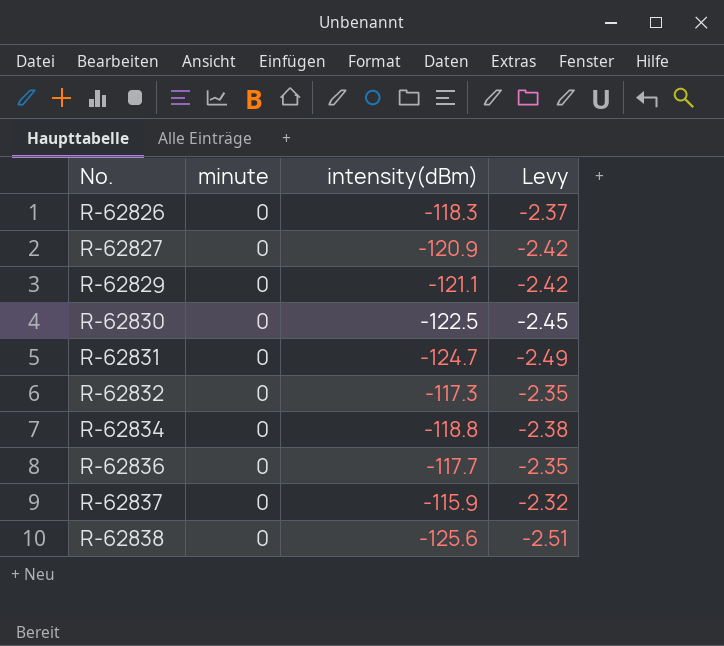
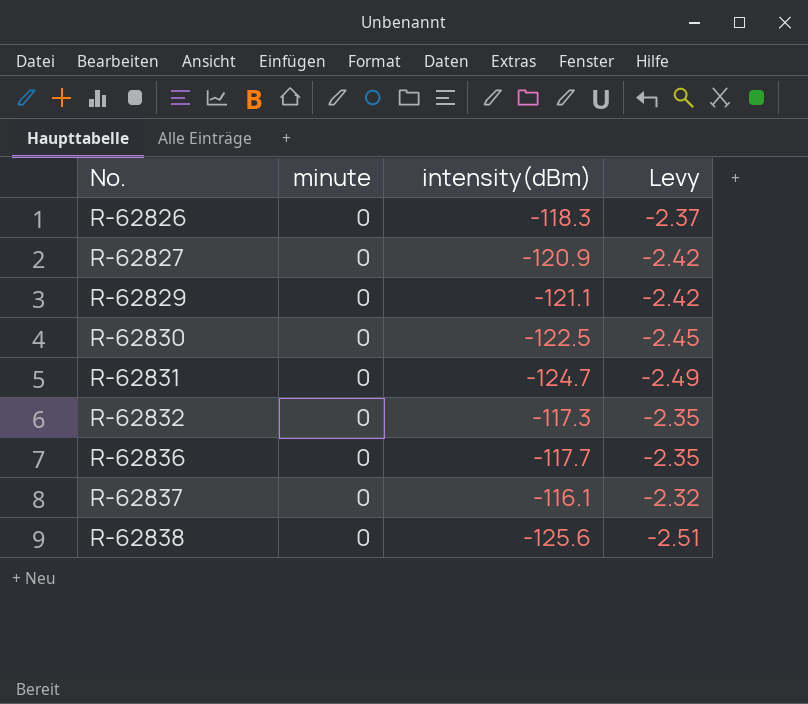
row R-62834: 0 | -118.8 | -2.38 -> none
R-62837 | intensity(dBm): -115.9 -> -116.1

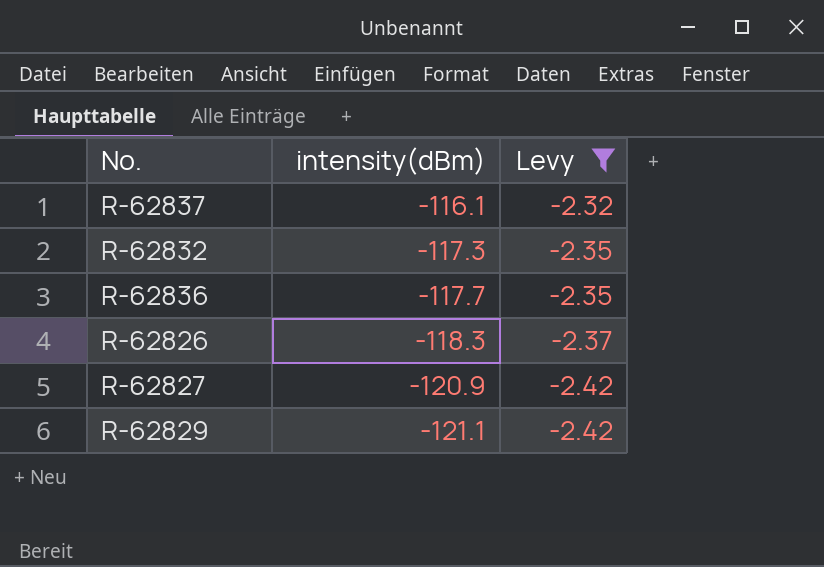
filter: none -> Levy >= -2.42
row order: No. ascending -> intensity(dBm) descending
column minute | position: 2 -> none

